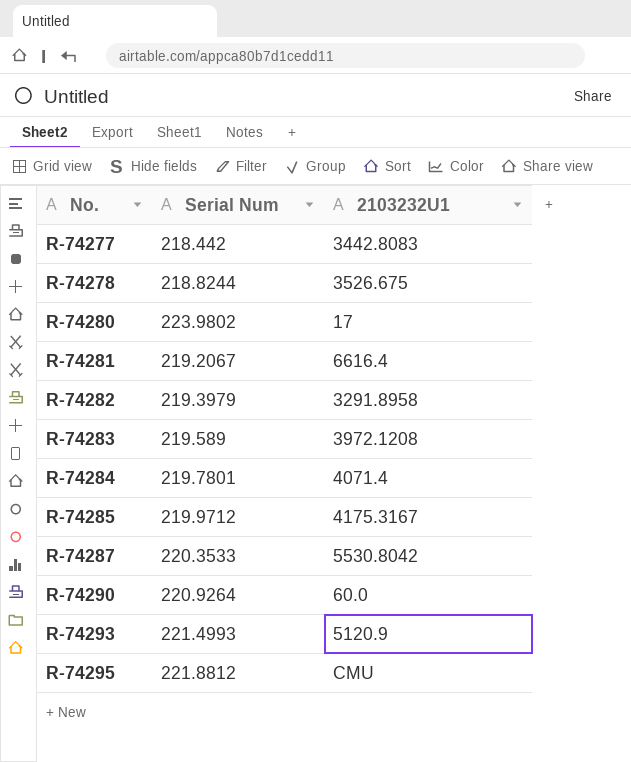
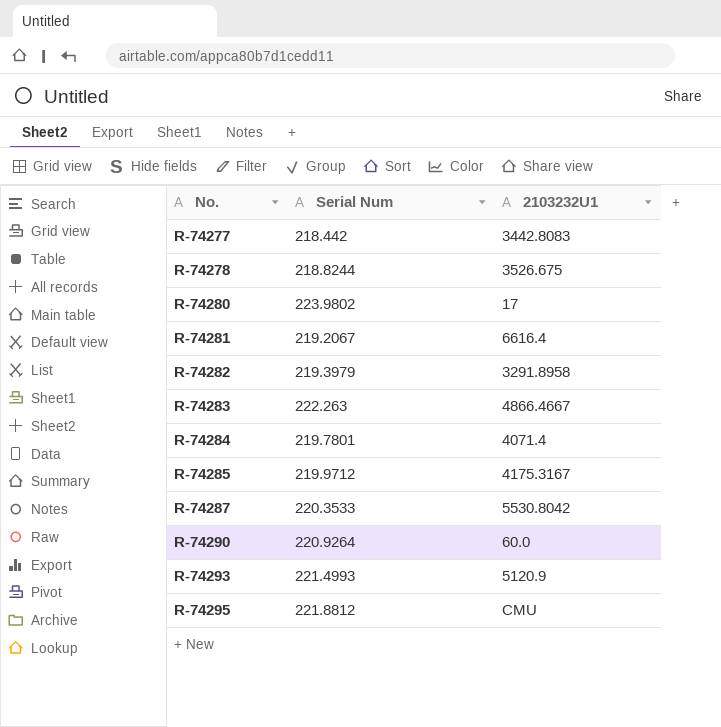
R-74283 | Serial Num: 219.589 -> 222.263
R-74283 | 2103232U1: 3972.1208 -> 4866.4667

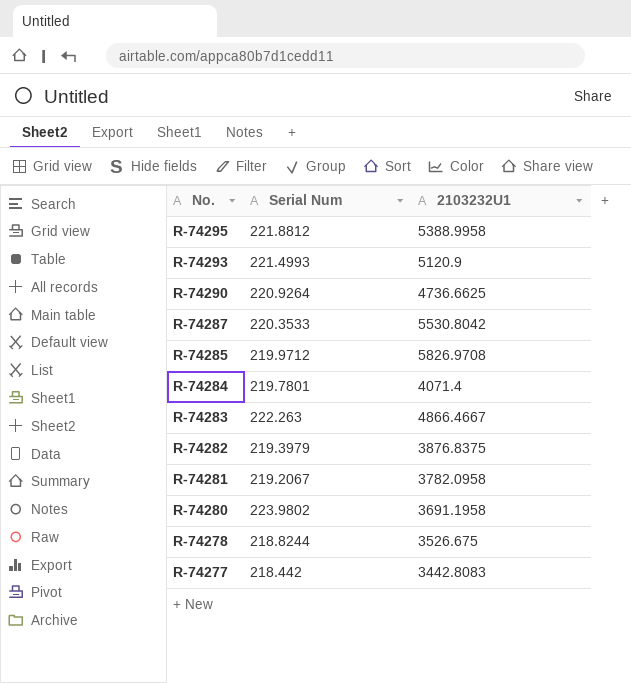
row order: No. ascending -> No. descending
R-74295 | 2103232U1: CMU -> 5388.9958
R-74290 | 2103232U1: 60.0 -> 4736.6625
R-74285 | 2103232U1: 4175.3167 -> 5826.9708
R-74282 | 2103232U1: 3291.8958 -> 3876.8375
R-74281 | 2103232U1: 6616.4 -> 3782.0958
R-74280 | 2103232U1: 17 -> 3691.1958

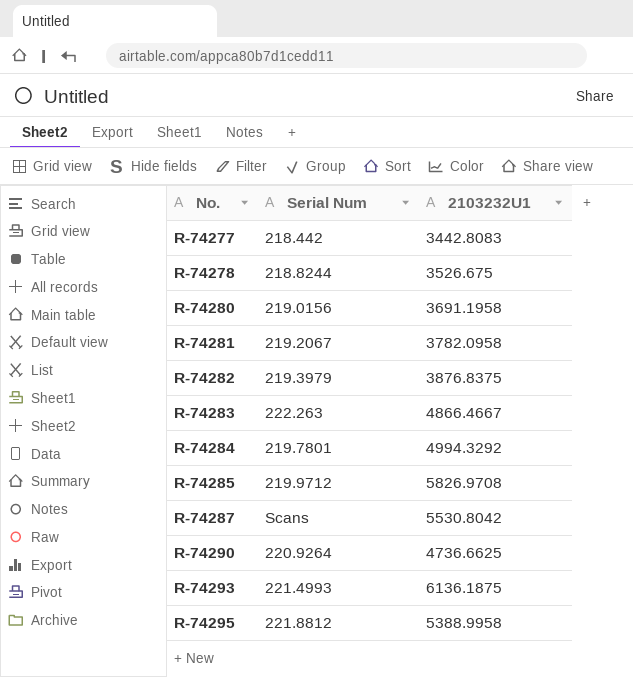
row order: No. descending -> No. ascending
R-74280 | Serial Num: 223.9802 -> 219.0156
R-74284 | 2103232U1: 4071.4 -> 4994.3292
R-74287 | Serial Num: 220.3533 -> Scans
R-74293 | 2103232U1: 5120.9 -> 6136.1875

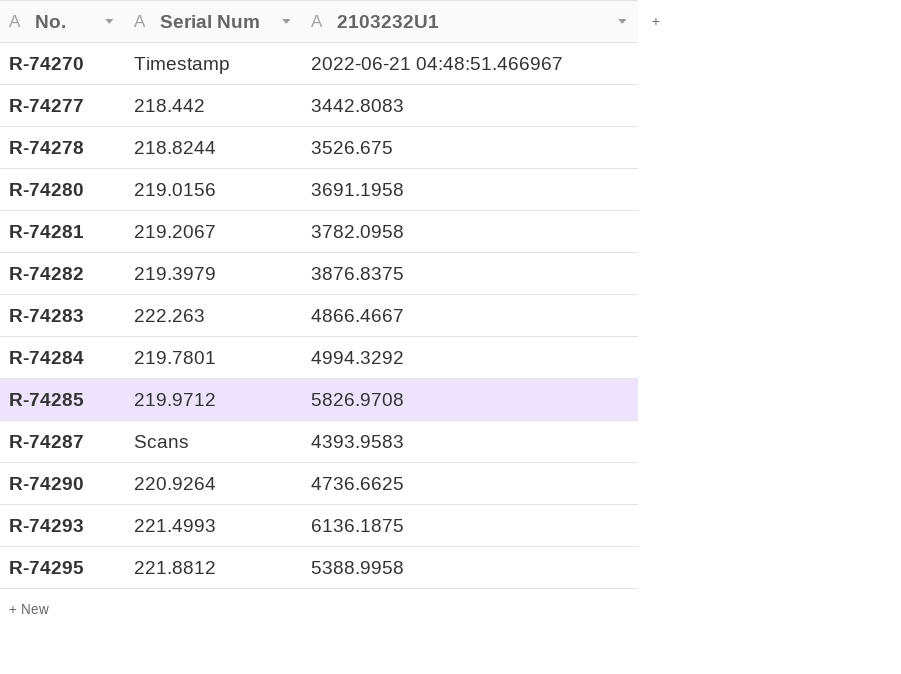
row R-74270: none -> Timestamp | 2022-06-21 04:48:51.466967
R-74287 | 2103232U1: 5530.8042 -> 4393.9583

